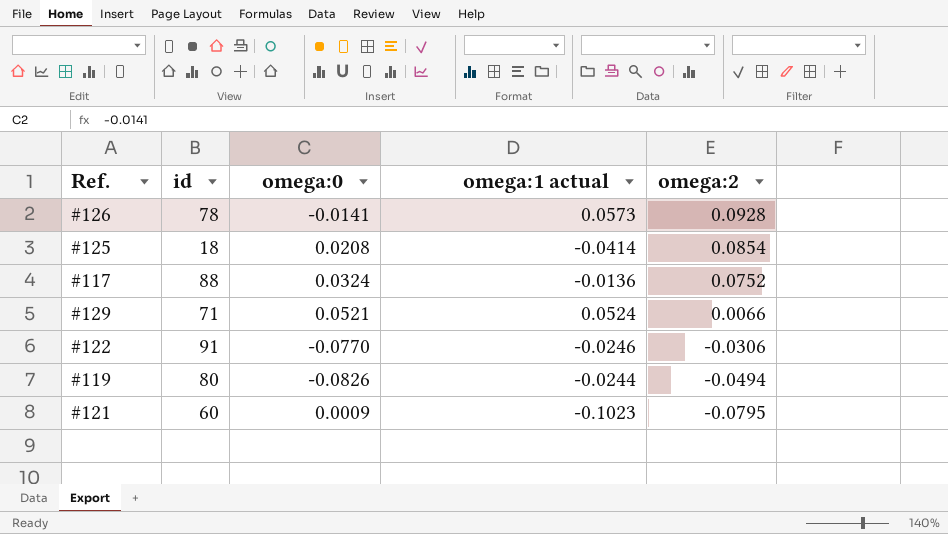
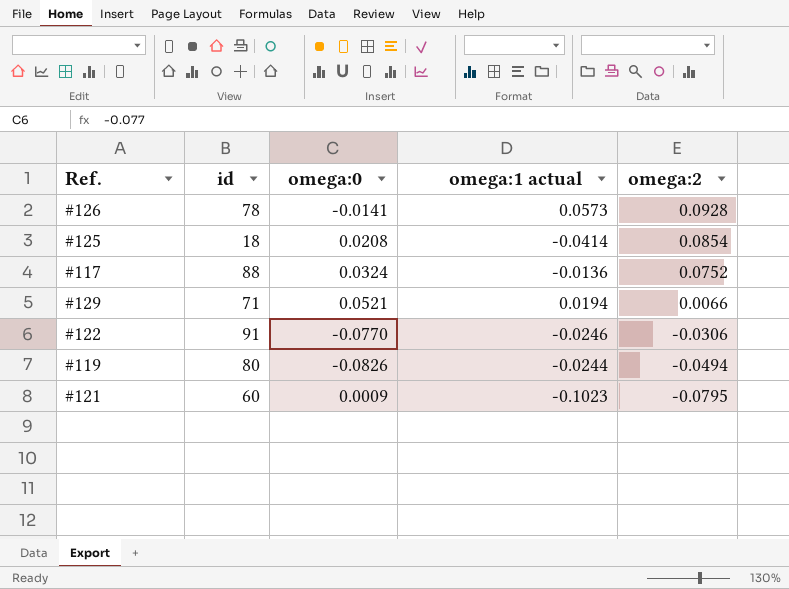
#129 | omega:1 actual: 0.0524 -> 0.0194

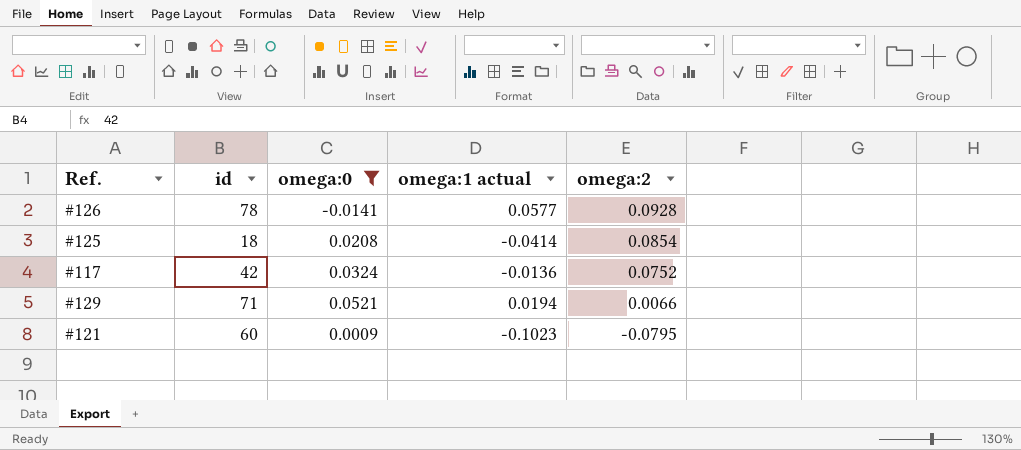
filter: none -> omega:0 >= -0.0141
#126 | omega:1 actual: 0.0573 -> 0.0577
#117 | id: 88 -> 42

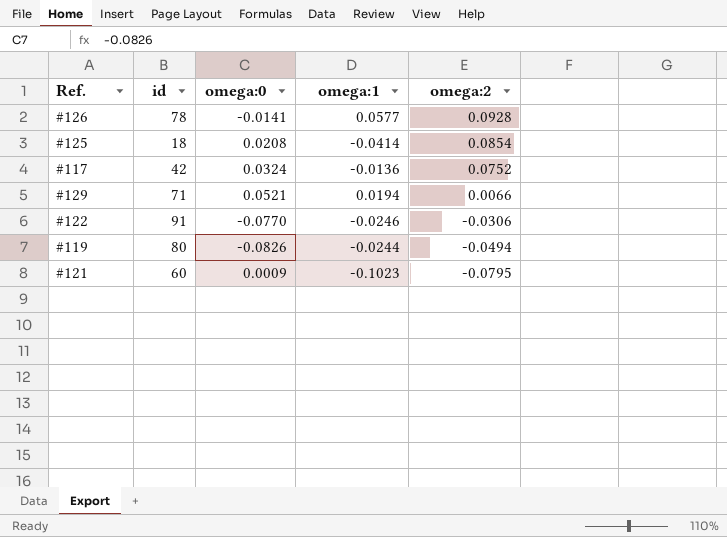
filter: omega:0 >= -0.0141 -> none
column name: omega:1 actual -> omega:1

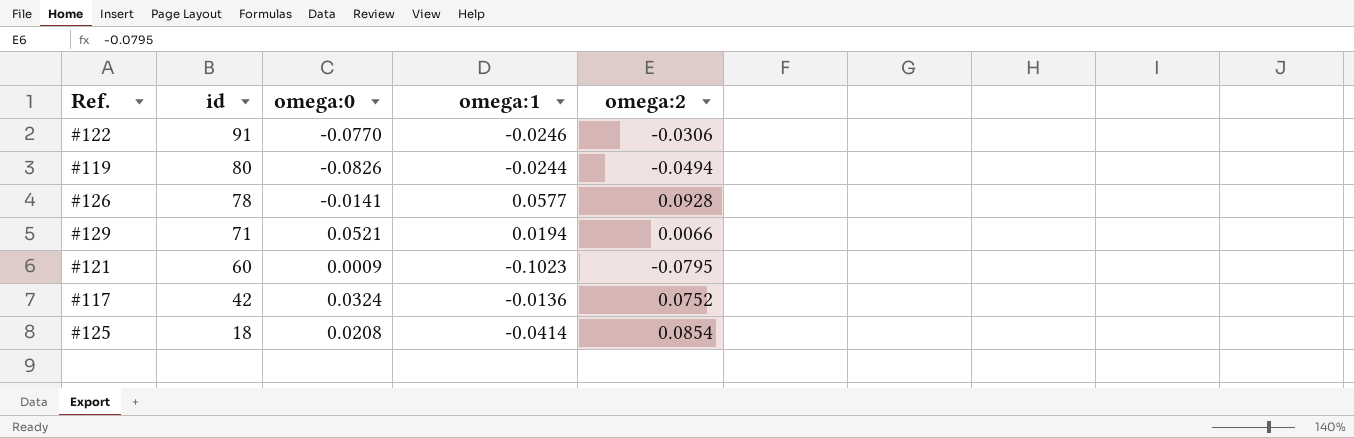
row order: omega:2 descending -> id descending

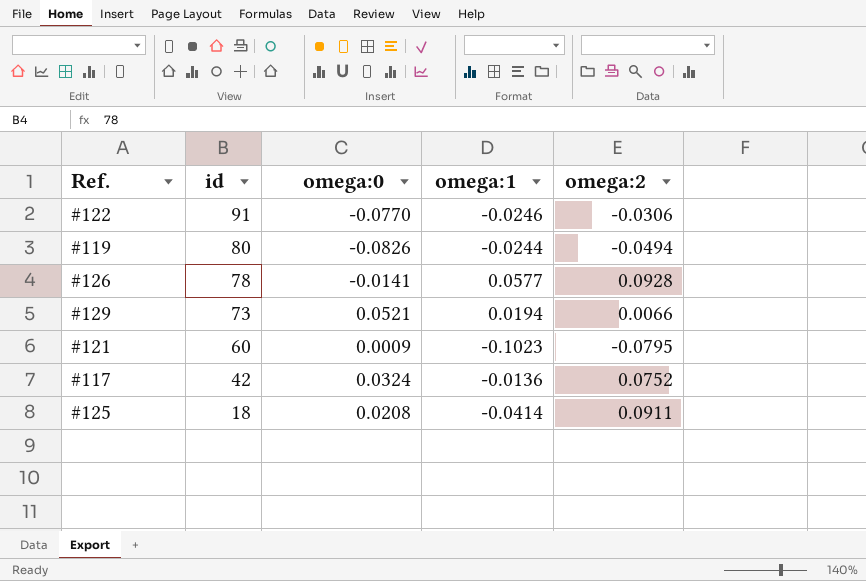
#129 | id: 71 -> 73
#125 | omega:2: 0.0854 -> 0.0911

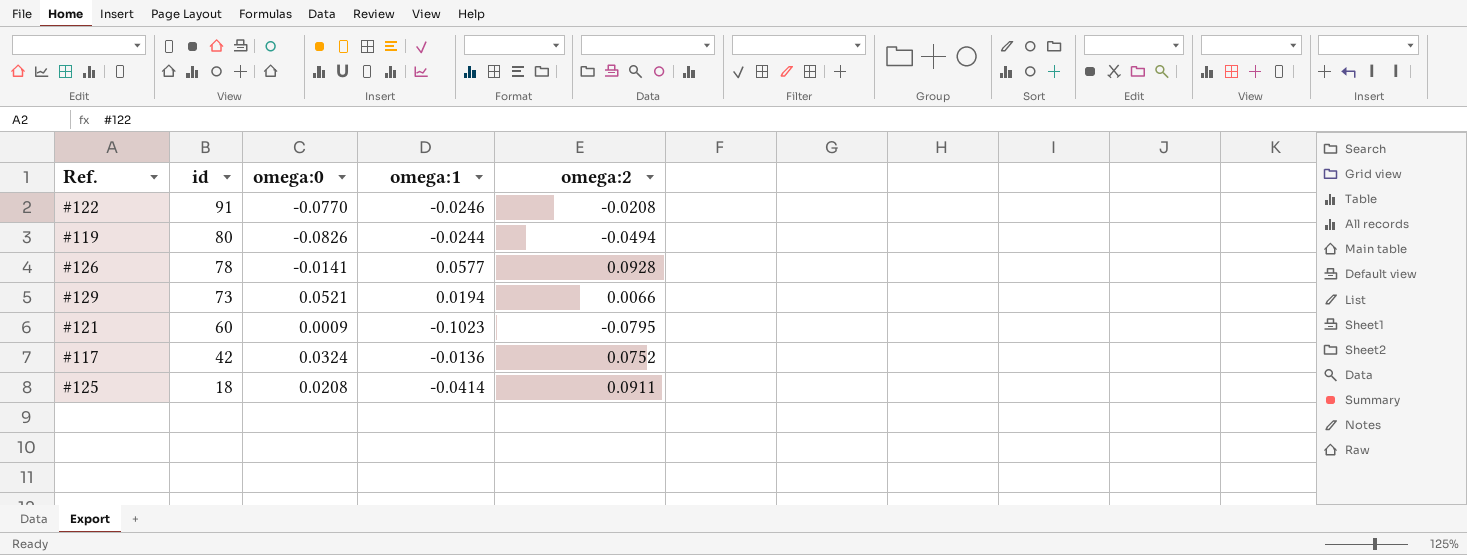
#122 | omega:2: -0.0306 -> -0.0208

